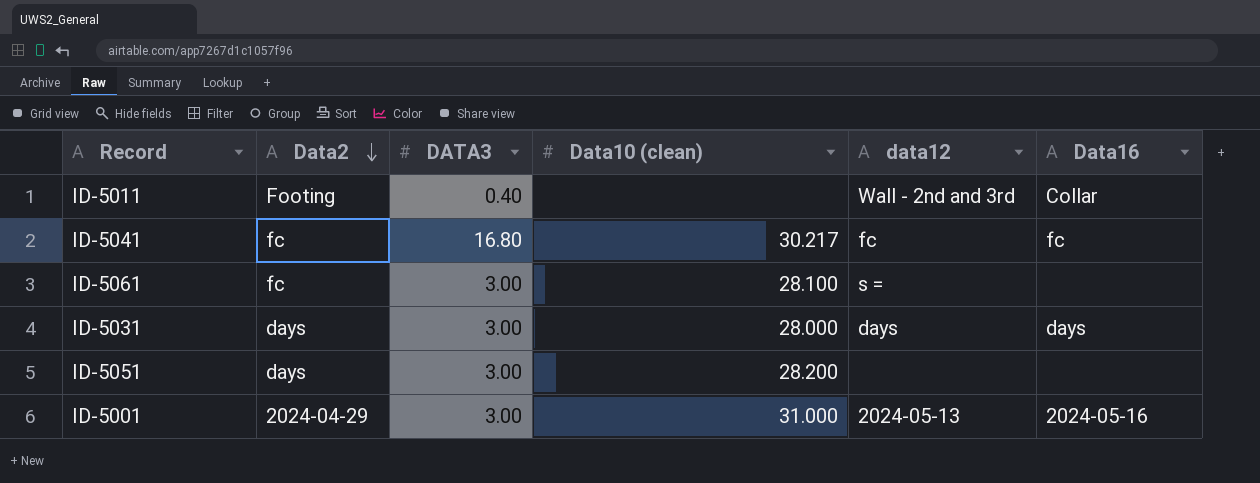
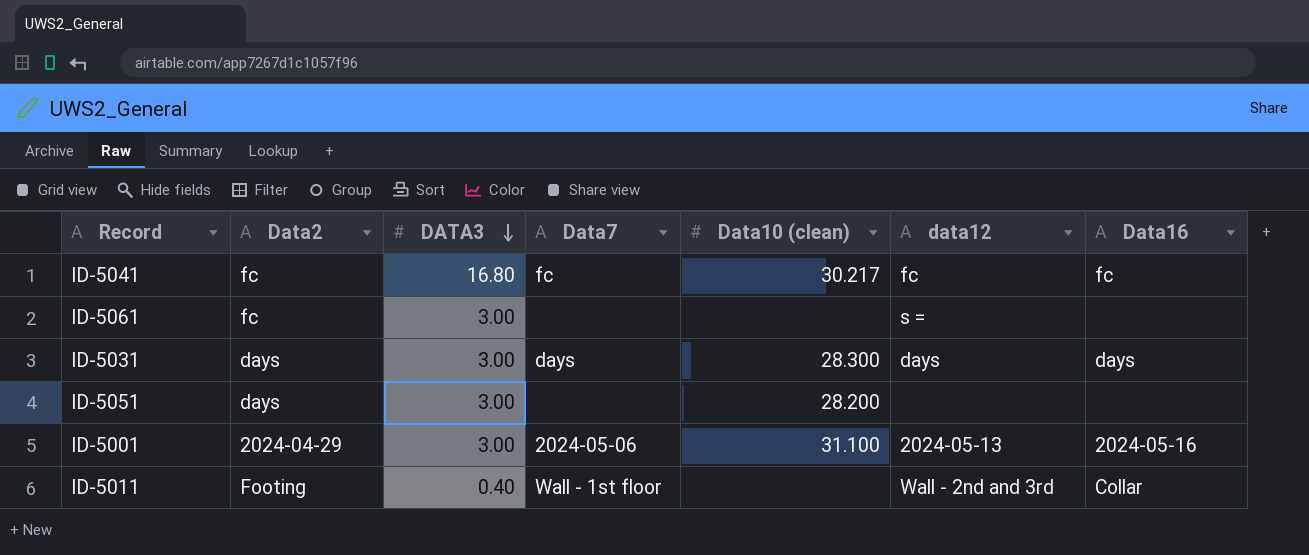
row order: Data2 descending -> DATA3 descending
column Data7 | position: none -> 4
ID-5061 | Data10 (clean): 28.100 -> none
ID-5031 | Data10 (clean): 28.000 -> 28.300
ID-5001 | Data10 (clean): 31.000 -> 31.100

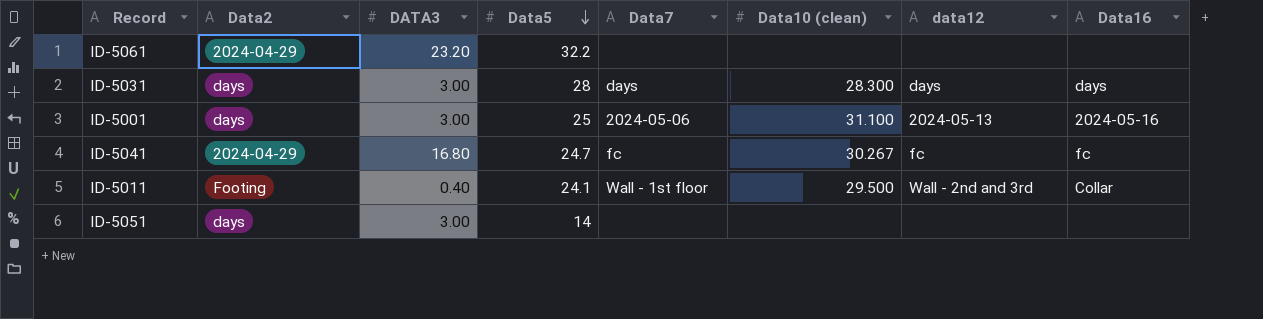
row order: DATA3 descending -> Data5 descending
column Data5 | position: none -> 4
ID-5061 | Data2: fc -> 2024-04-29
ID-5061 | DATA3: 3.00 -> 23.20
ID-5061 | data12: s = -> none
ID-5001 | Data2: 2024-04-29 -> days
ID-5041 | Data2: fc -> 2024-04-29
ID-5041 | Data10 (clean): 30.217 -> 30.267
ID-5011 | Data10 (clean): none -> 29.500
ID-5051 | Data10 (clean): 28.200 -> none

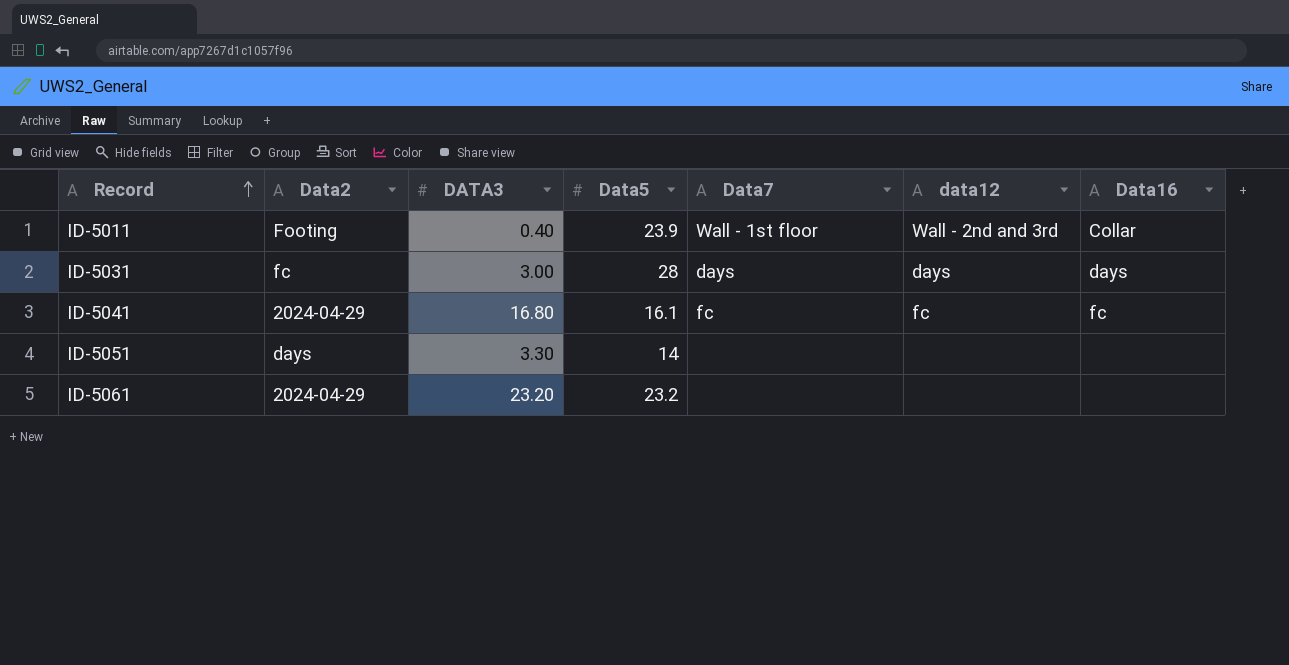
row order: Data5 descending -> Record ascending
column Data10 (clean) | position: 6 -> none
row ID-5001: days | 3.00 | 25 | 2024-05-06 | 31.100 | 2024-05-13 | 2024-05-16 -> none
ID-5011 | Data5: 24.1 -> 23.9
ID-5031 | Data2: days -> fc
ID-5041 | Data5: 24.7 -> 16.1
ID-5051 | DATA3: 3.00 -> 3.30
ID-5061 | Data5: 32.2 -> 23.2

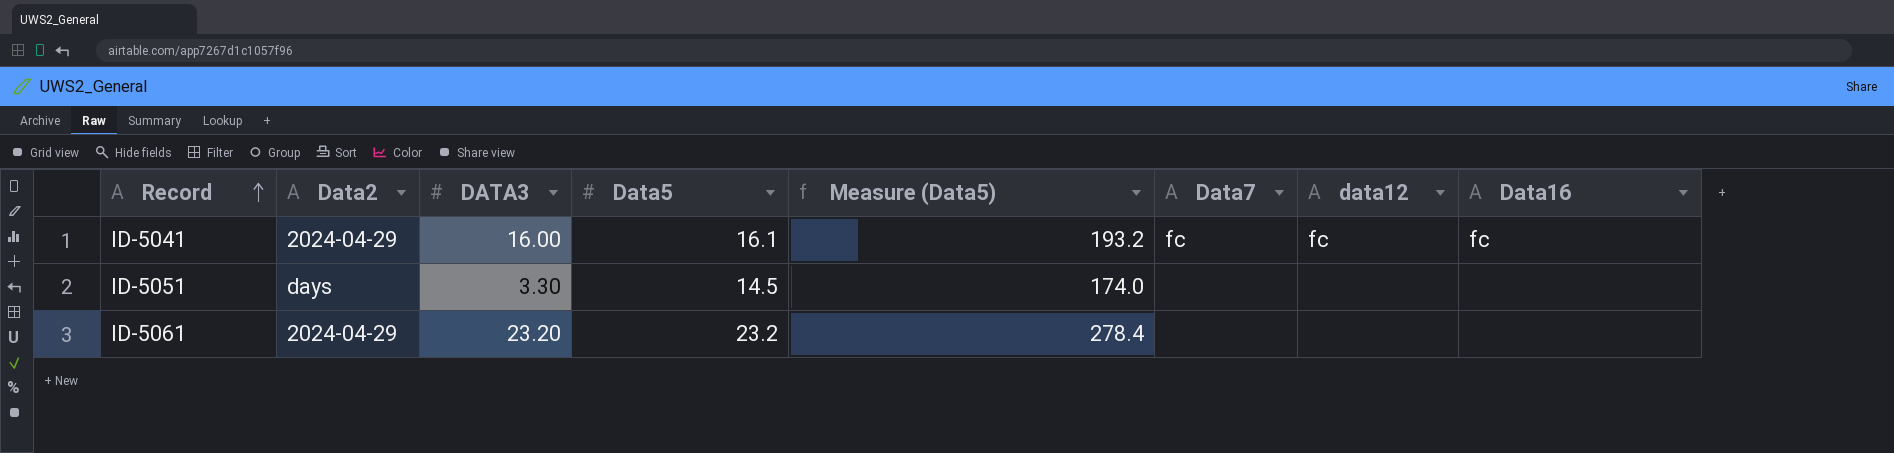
column Measure (Data5) | formula: none -> [Data5] * 12
row ID-5011: Footing | 0.40 | 23.9 | Wall - 1st floor | Wall - 2nd and 3rd | Collar -> none
row ID-5031: fc | 3.00 | 28 | days | days | days -> none
ID-5041 | DATA3: 16.80 -> 16.00
ID-5051 | Data5: 14 -> 14.5

